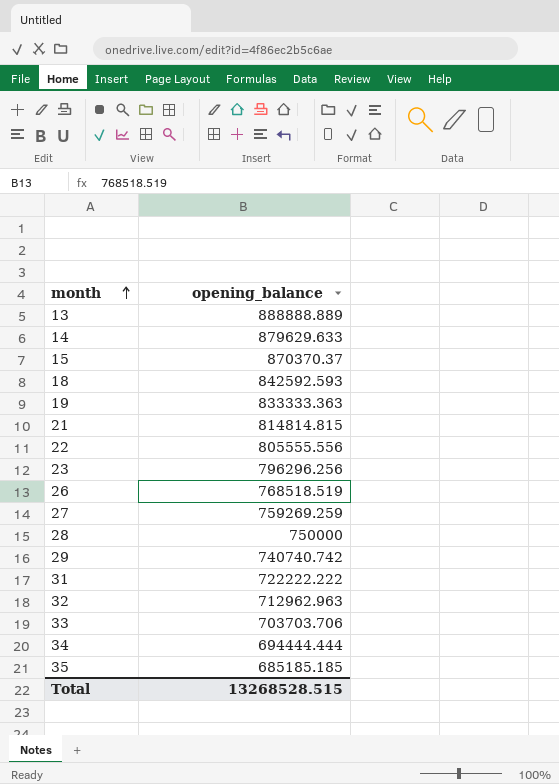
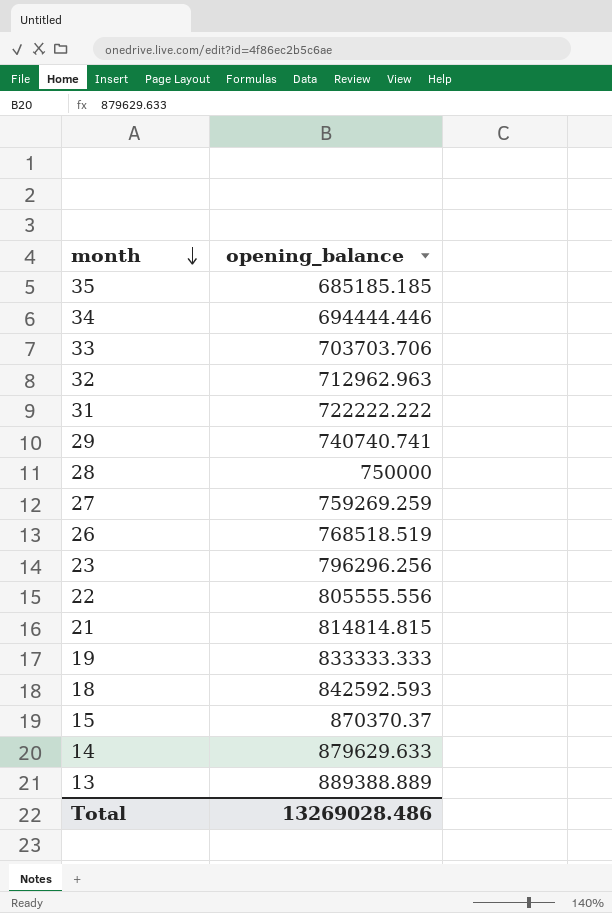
row order: month ascending -> month descending
34 | opening_balance: 694444.444 -> 694444.446
29 | opening_balance: 740740.742 -> 740740.741
19 | opening_balance: 833333.363 -> 833333.333
13 | opening_balance: 888888.889 -> 889388.889
Total | opening_balance: 13268528.515 -> 13269028.486

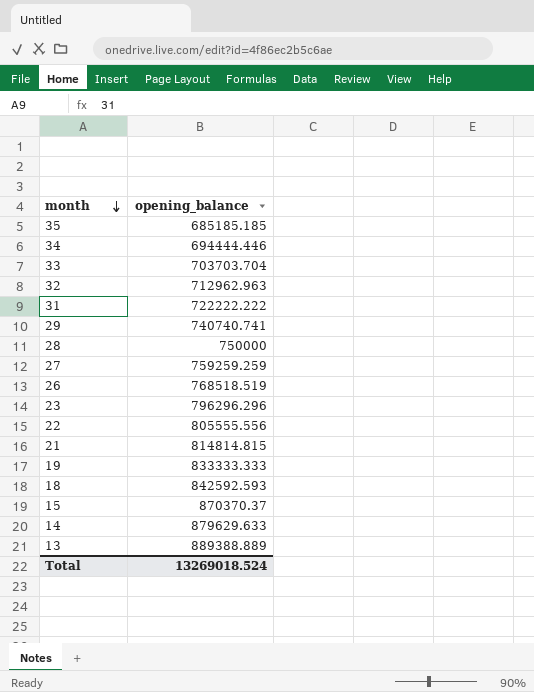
33 | opening_balance: 703703.706 -> 703703.704
27 | opening_balance: 759269.259 -> 759259.259
23 | opening_balance: 796296.256 -> 796296.296
Total | opening_balance: 13269028.486 -> 13269018.524

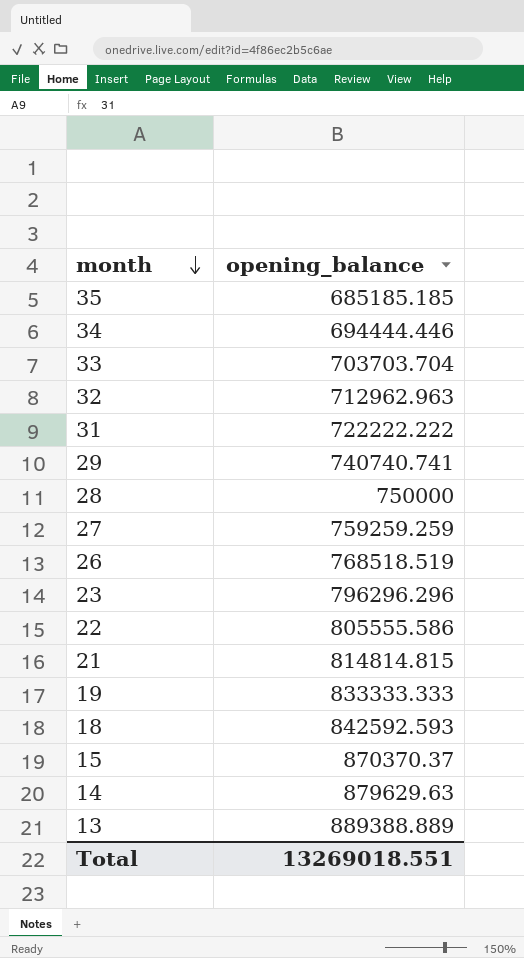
22 | opening_balance: 805555.556 -> 805555.586
14 | opening_balance: 879629.633 -> 879629.63
Total | opening_balance: 13269018.524 -> 13269018.551

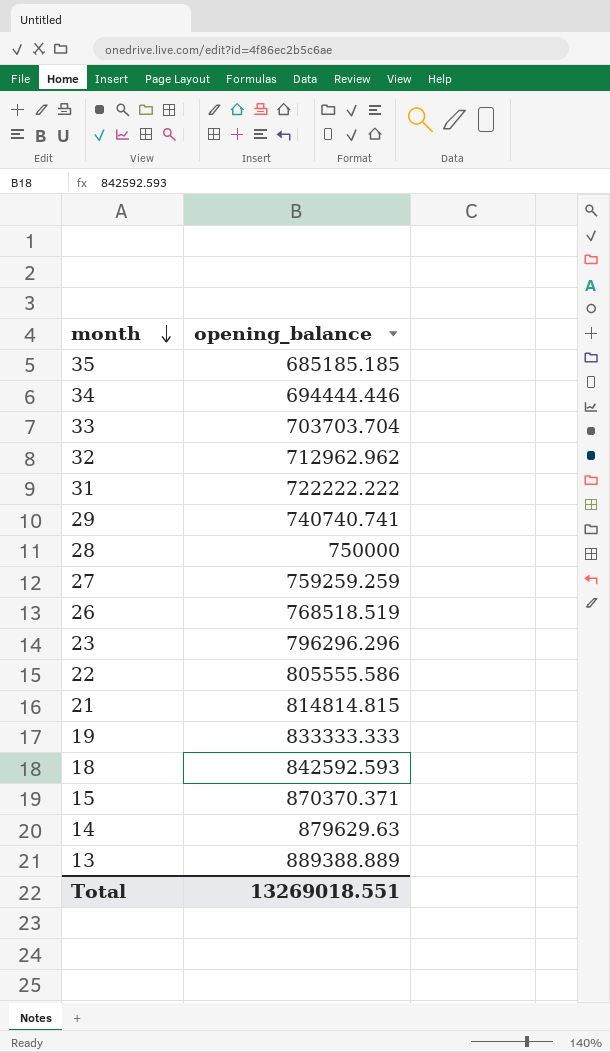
32 | opening_balance: 712962.963 -> 712962.962
15 | opening_balance: 870370.37 -> 870370.371

